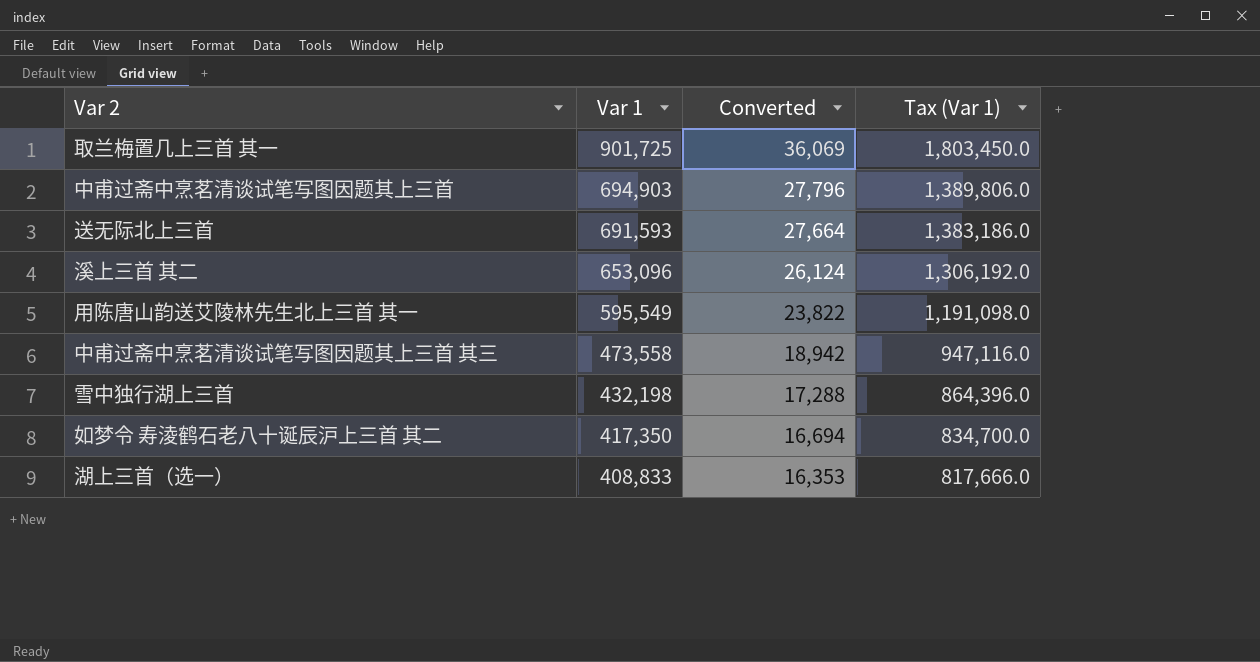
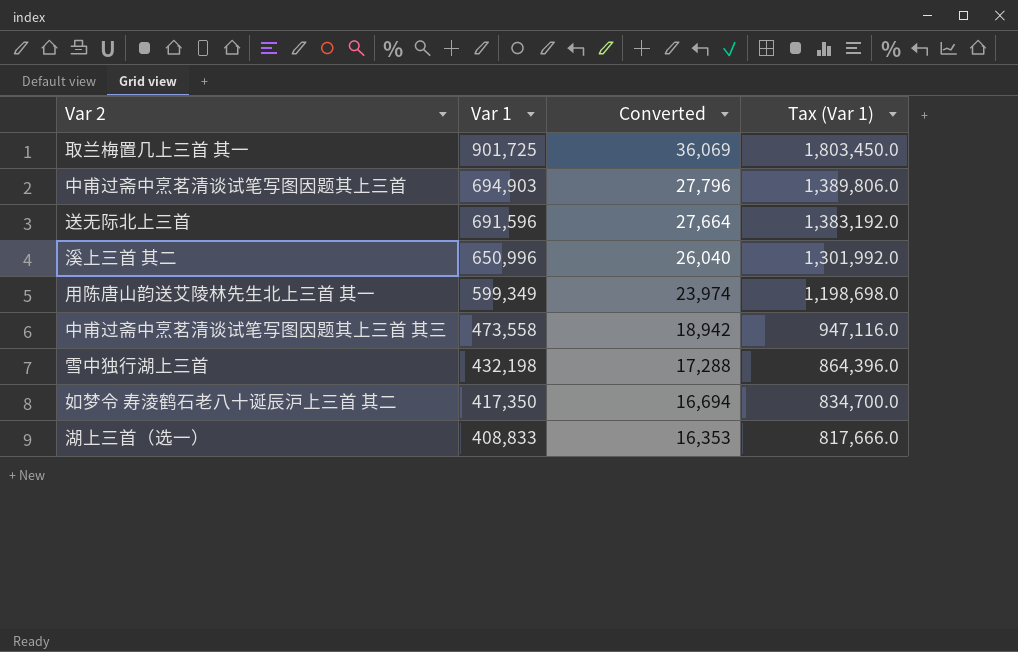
送无际北上三首 | Var 1: 691,593 -> 691,596
送无际北上三首 | Tax (Var 1): 1,383,186.0 -> 1,383,192.0
溪上三首 其二 | Var 1: 653,096 -> 650,996
溪上三首 其二 | Converted: 26,124 -> 26,040
溪上三首 其二 | Tax (Var 1): 1,306,192.0 -> 1,301,992.0
用陈唐山韵送艾陵林先生北上三首 其一 | Var 1: 595,549 -> 599,349
用陈唐山韵送艾陵林先生北上三首 其一 | Converted: 23,822 -> 23,974
用陈唐山韵送艾陵林先生北上三首 其一 | Tax (Var 1): 1,191,098.0 -> 1,198,698.0

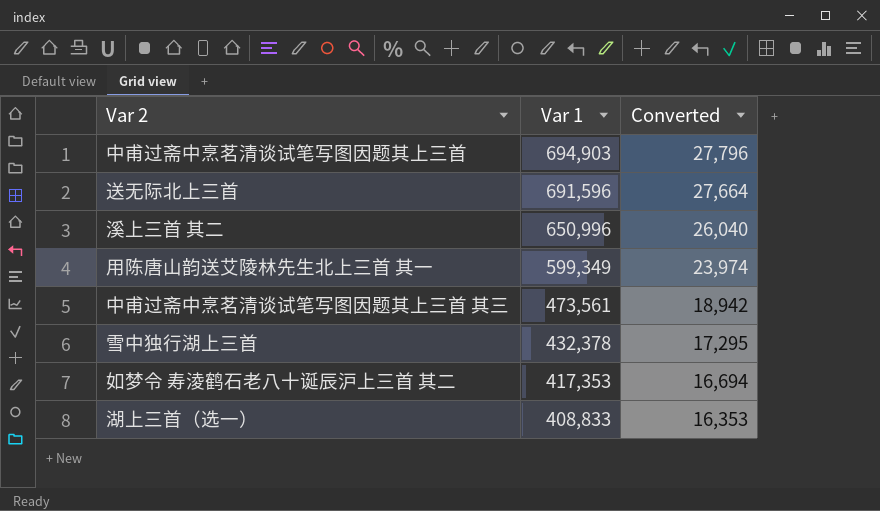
column Tax (Var 1) | formula: [Var 1] * 2 -> none
row 取兰梅置几上三首 其一: 901,725 | 36,069 | 1,803,450.0 -> none
中甫过斋中烹茗清谈试笔写图因题其上三首 其三 | Var 1: 473,558 -> 473,561
雪中独行湖上三首 | Var 1: 432,198 -> 432,378
雪中独行湖上三首 | Converted: 17,288 -> 17,295
如梦令 寿淩鹤石老八十诞辰沪上三首 其二 | Var 1: 417,350 -> 417,353

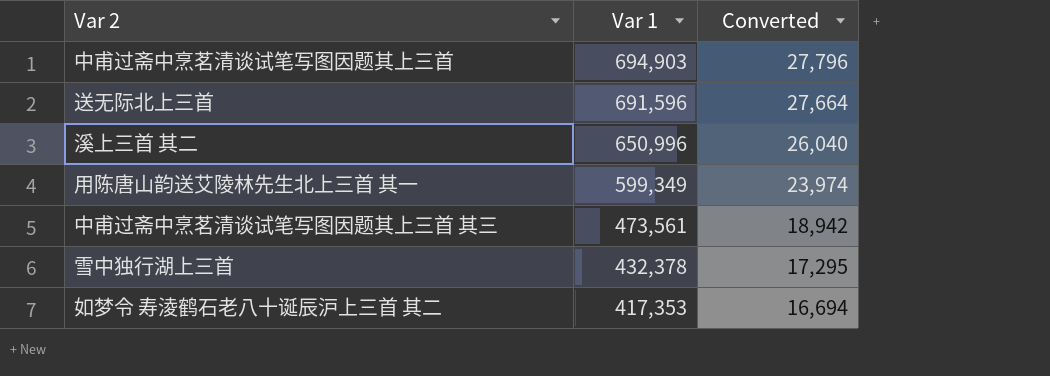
row 湖上三首（选一）: 408,833 | 16,353 -> none

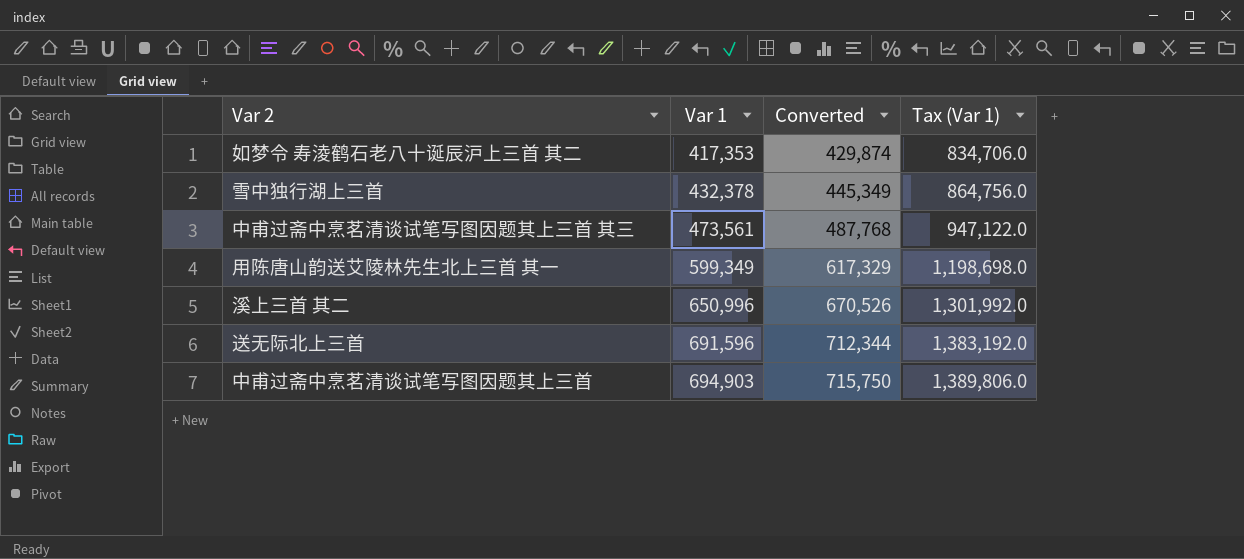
row order: Var 1 descending -> Var 1 ascending
column Converted | formula: [Var 1] * 0.04 -> [Var 1] * 1.03
column Tax (Var 1) | formula: none -> [Var 1] * 2

